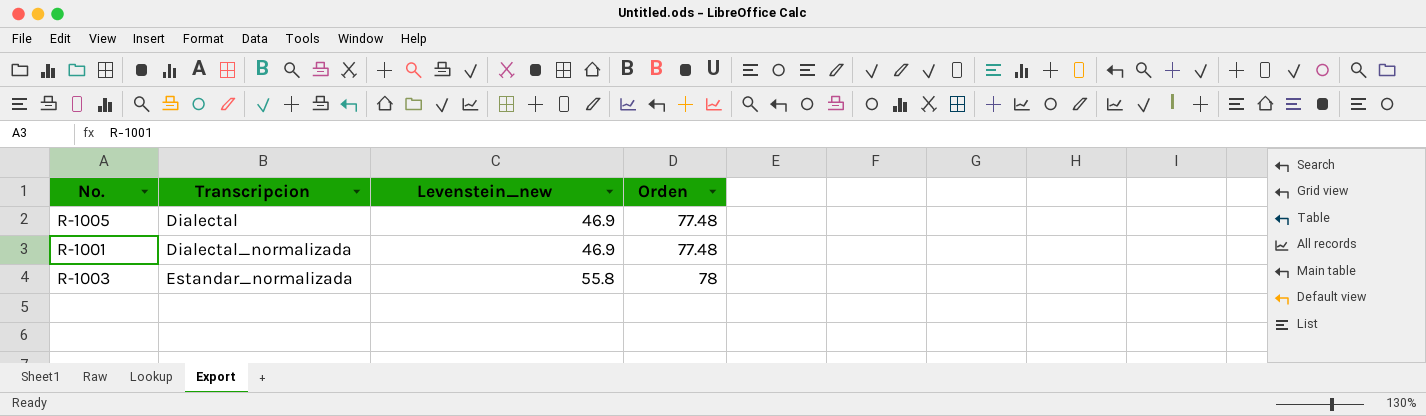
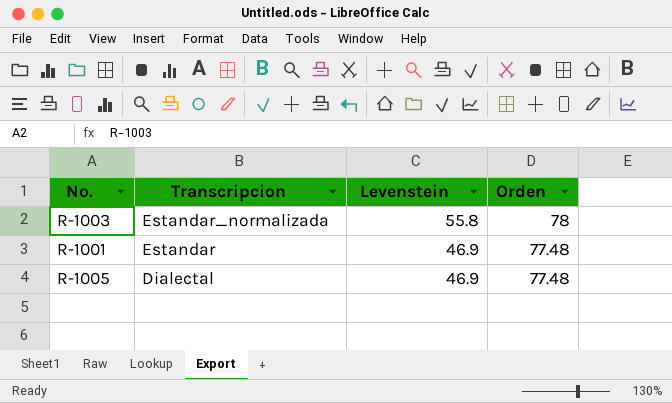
row order: Transcripcion ascending -> Transcripcion descending
column name: Levenstein_new -> Levenstein
R-1001 | Transcripcion: Dialectal_normalizada -> Estandar

